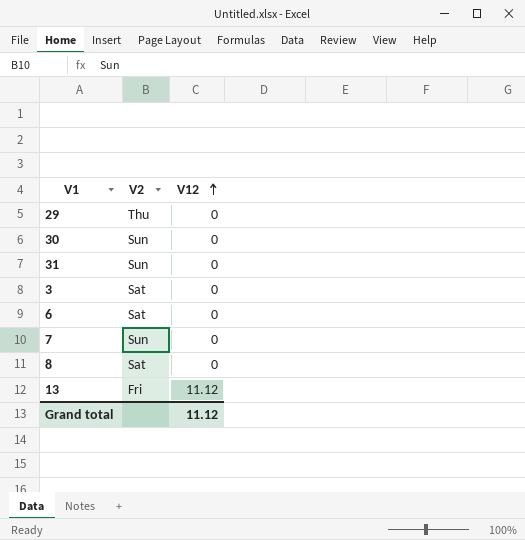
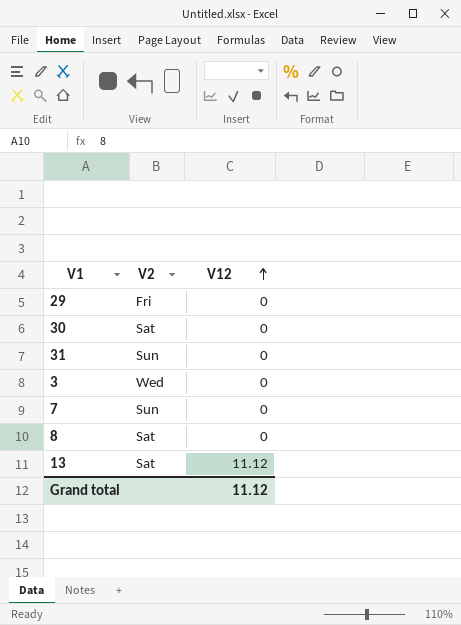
row 6: Sat | 0 -> none
29 | V2: Thu -> Fri
30 | V2: Sun -> Sat
3 | V2: Sat -> Wed
13 | V2: Fri -> Sat

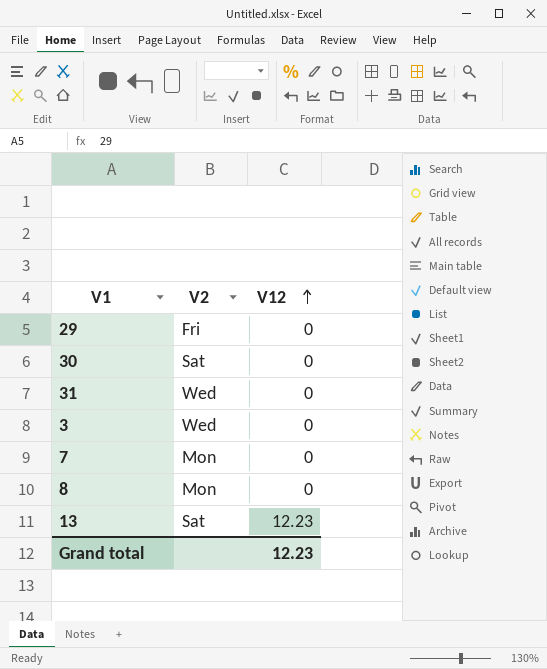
31 | V2: Sun -> Wed
7 | V2: Sun -> Mon
8 | V2: Sat -> Mon
13 | V12: 11.12 -> 12.23
Grand total | V12: 11.12 -> 12.23

